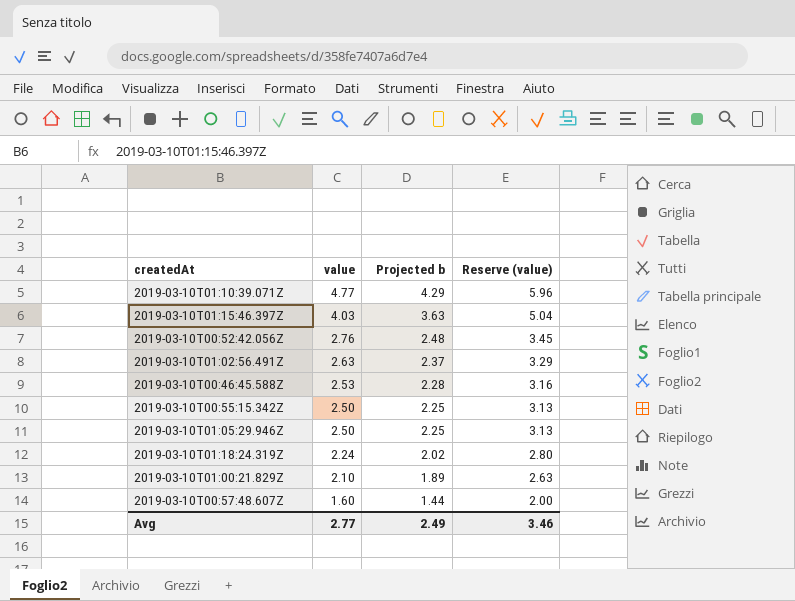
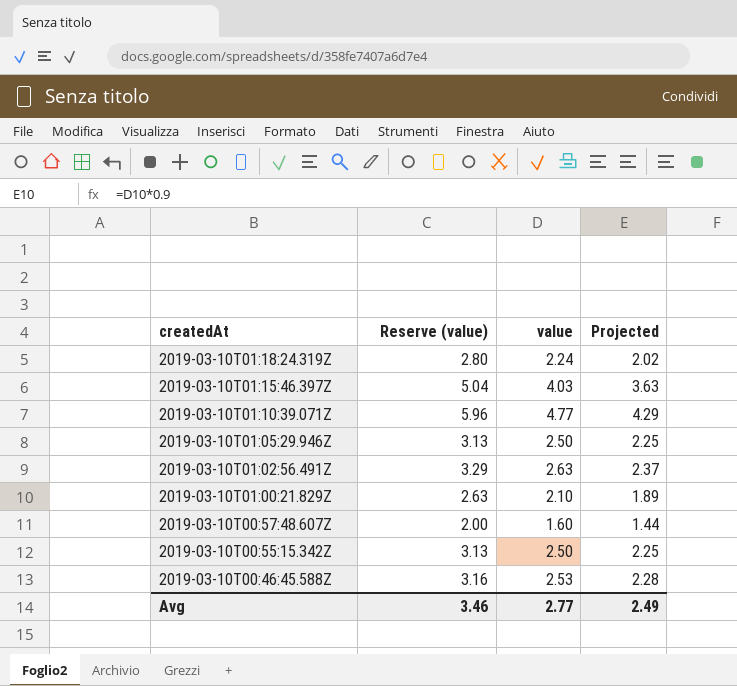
row order: value descending -> createdAt descending
column Reserve (value) | position: 4 -> 2
column name: Projected b -> Projected
row 2019-03-10T00:52:42.056Z: 2.76 | 2.48 | 3.45 -> none

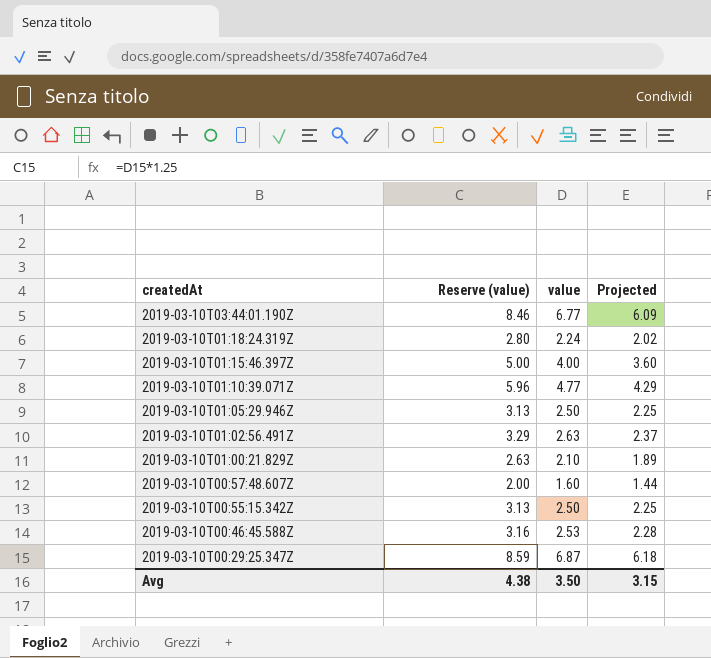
row 2019-03-10T03:44:01.190Z: none -> 8.46 | 6.77 | 6.09
2019-03-10T01:15:46.397Z | Reserve (value): 5.04 -> 5.00
2019-03-10T01:15:46.397Z | value: 4.03 -> 4.00
2019-03-10T01:15:46.397Z | Projected: 3.63 -> 3.60
row 2019-03-10T00:29:25.347Z: none -> 8.59 | 6.87 | 6.18
Avg | Reserve (value): 3.46 -> 4.38
Avg | value: 2.77 -> 3.50
Avg | Projected: 2.49 -> 3.15

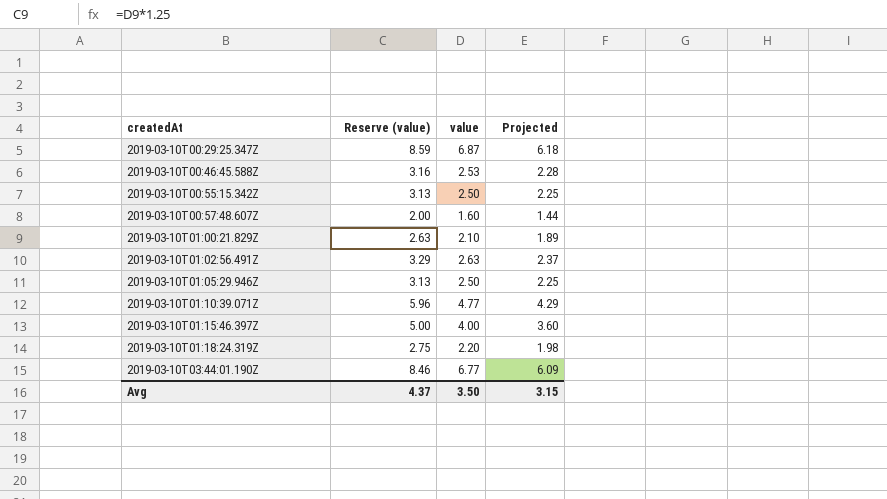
row order: createdAt descending -> createdAt ascending
2019-03-10T01:18:24.319Z | Reserve (value): 2.80 -> 2.75
2019-03-10T01:18:24.319Z | value: 2.24 -> 2.20
2019-03-10T01:18:24.319Z | Projected: 2.02 -> 1.98
Avg | Reserve (value): 4.38 -> 4.37

